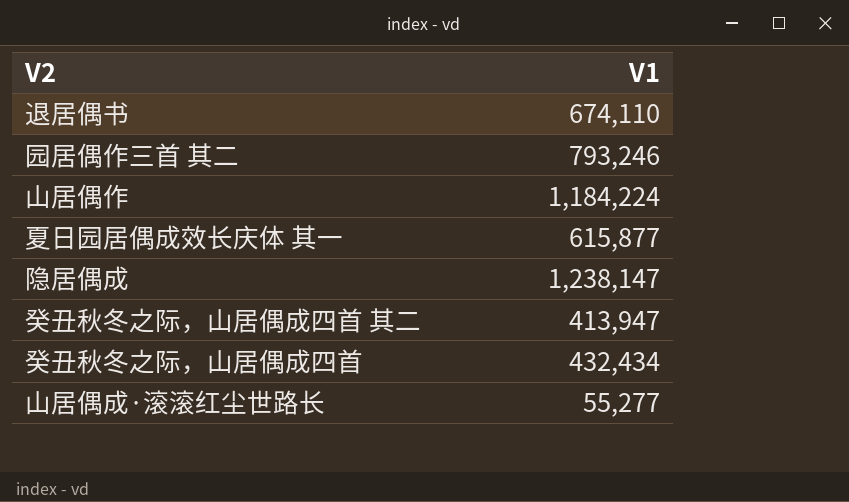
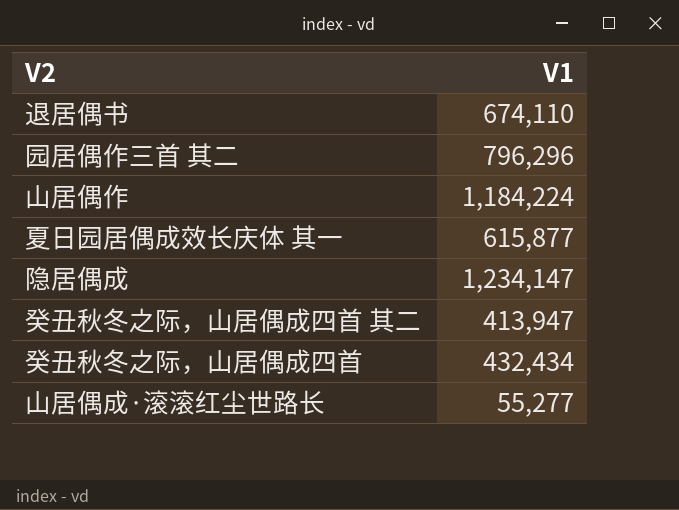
园居偶作三首 其二 | V1: 793,246 -> 796,296
隐居偶成 | V1: 1,238,147 -> 1,234,147

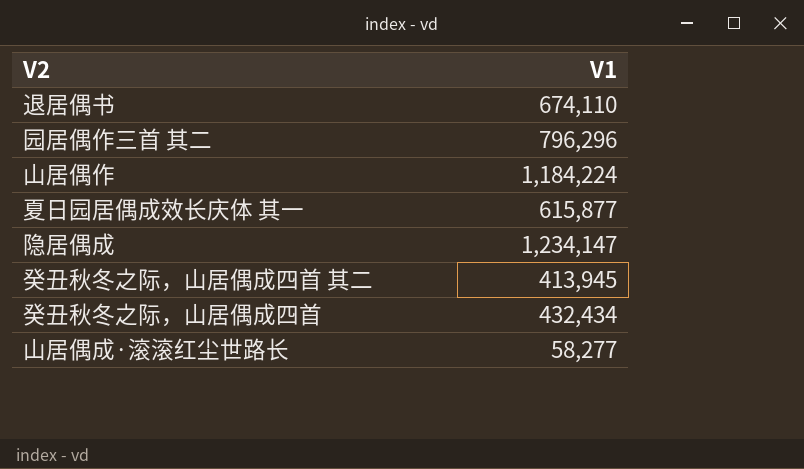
癸丑秋冬之际，山居偶成四首 其二 | V1: 413,947 -> 413,945
山居偶成·滚滚红尘世路长 | V1: 55,277 -> 58,277

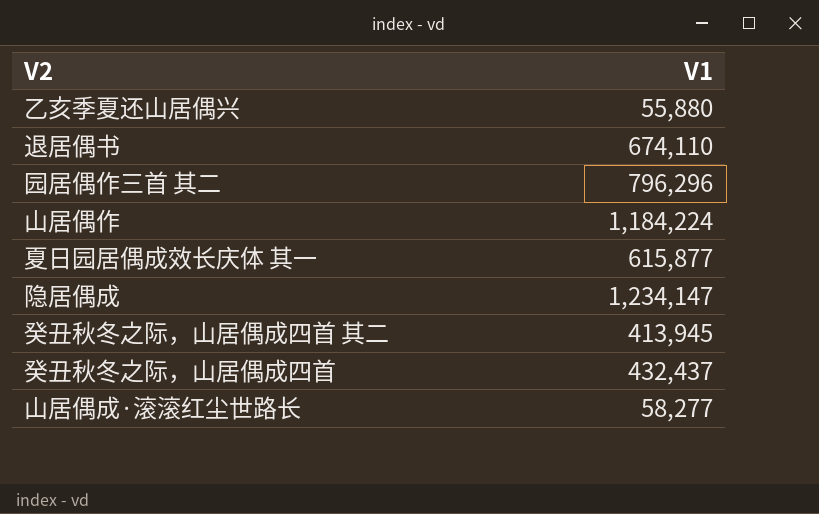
row 乙亥季夏还山居偶兴: none -> 55,880
癸丑秋冬之际，山居偶成四首 | V1: 432,434 -> 432,437

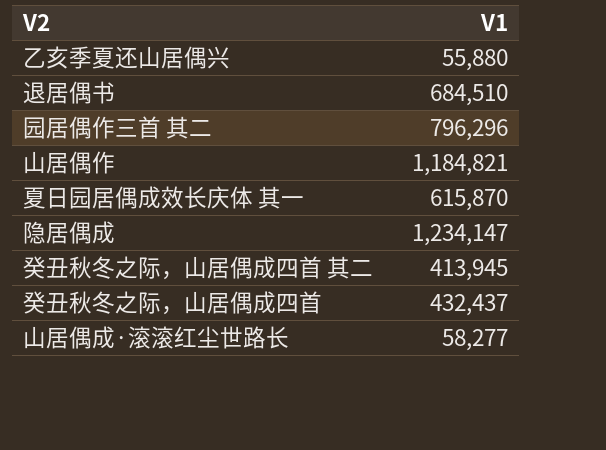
退居偶书 | V1: 674,110 -> 684,510
山居偶作 | V1: 1,184,224 -> 1,184,821
夏日园居偶成效长庆体 其一 | V1: 615,877 -> 615,870

